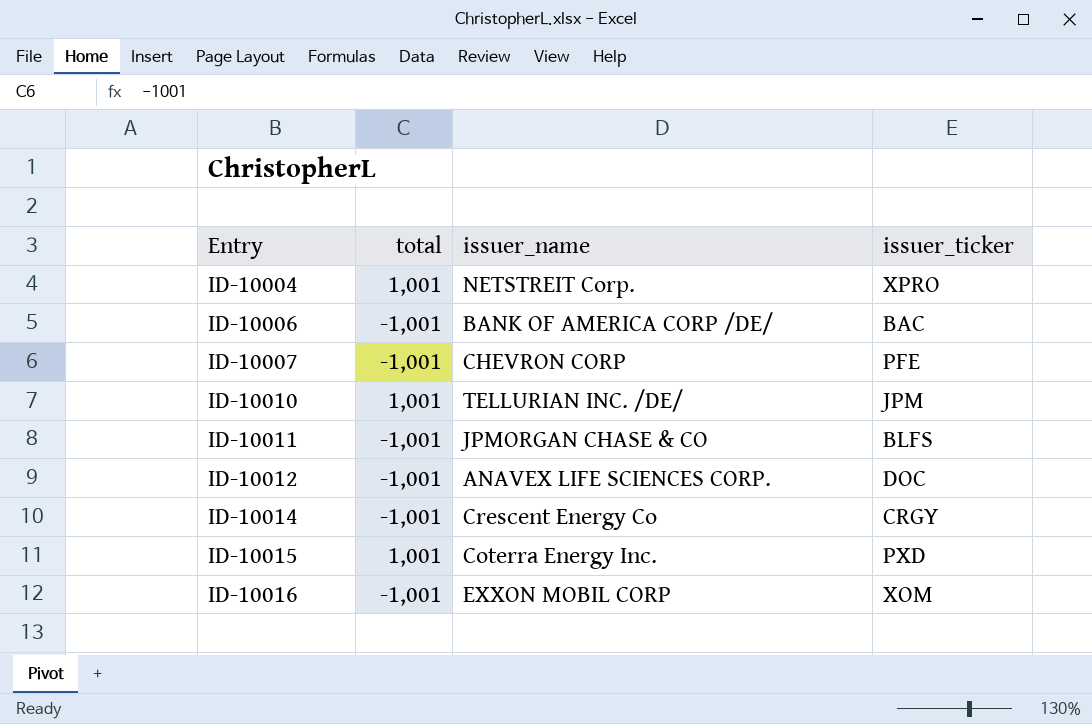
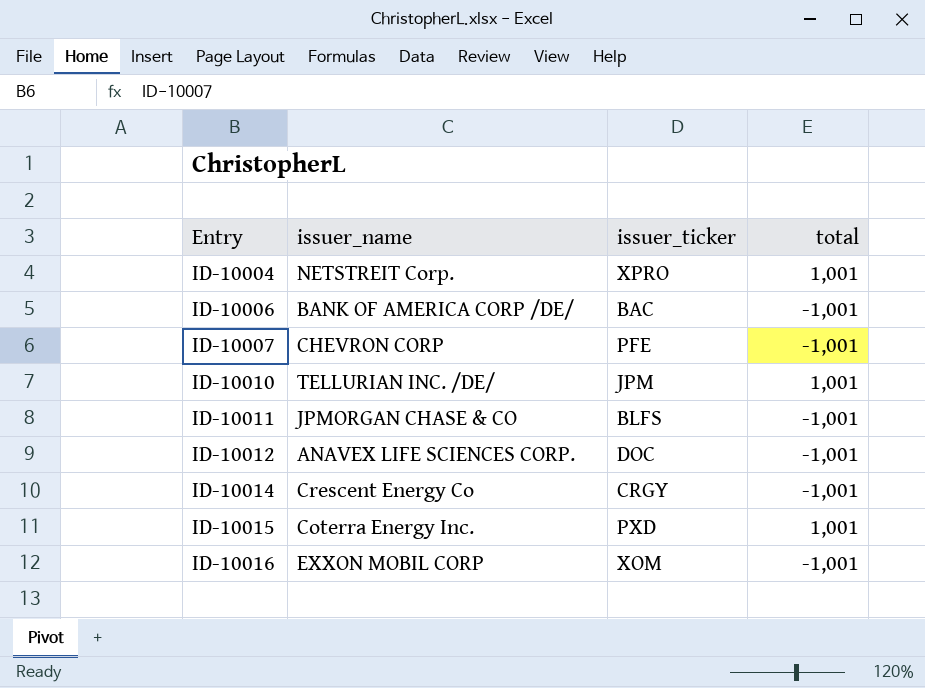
column total | position: 2 -> 4

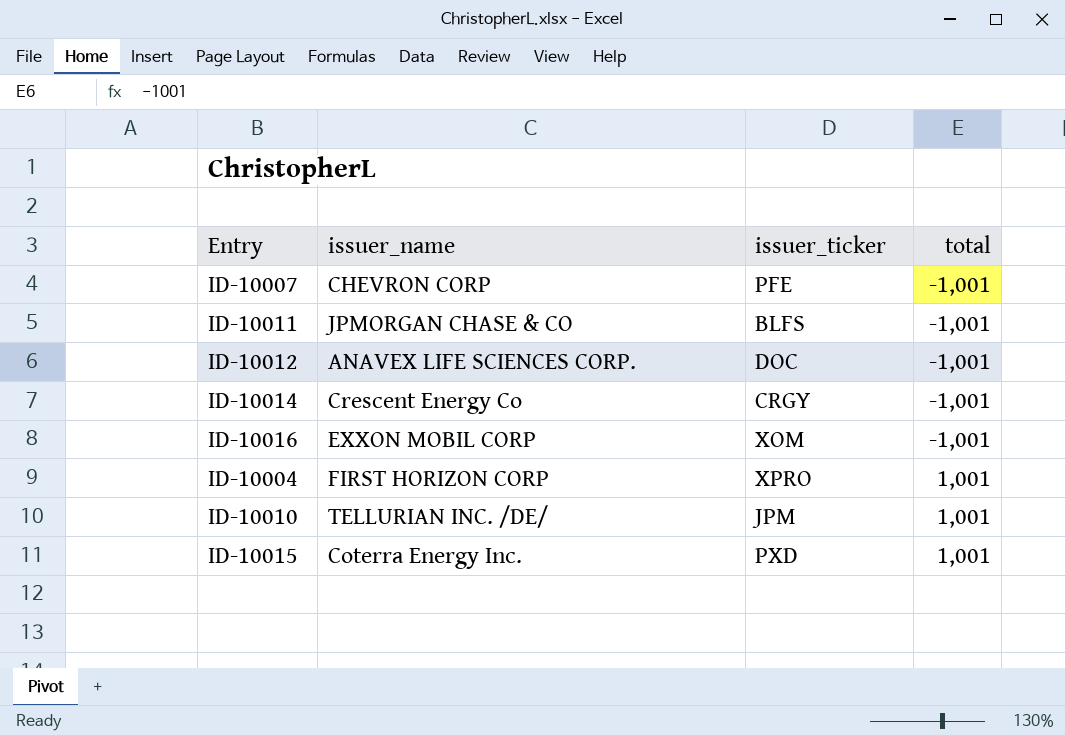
row order: Entry ascending -> total ascending
row ID-10006: BANK OF AMERICA CORP /DE/ | BAC | -1,001 -> none
ID-10004 | issuer_name: NETSTREIT Corp. -> FIRST HORIZON CORP

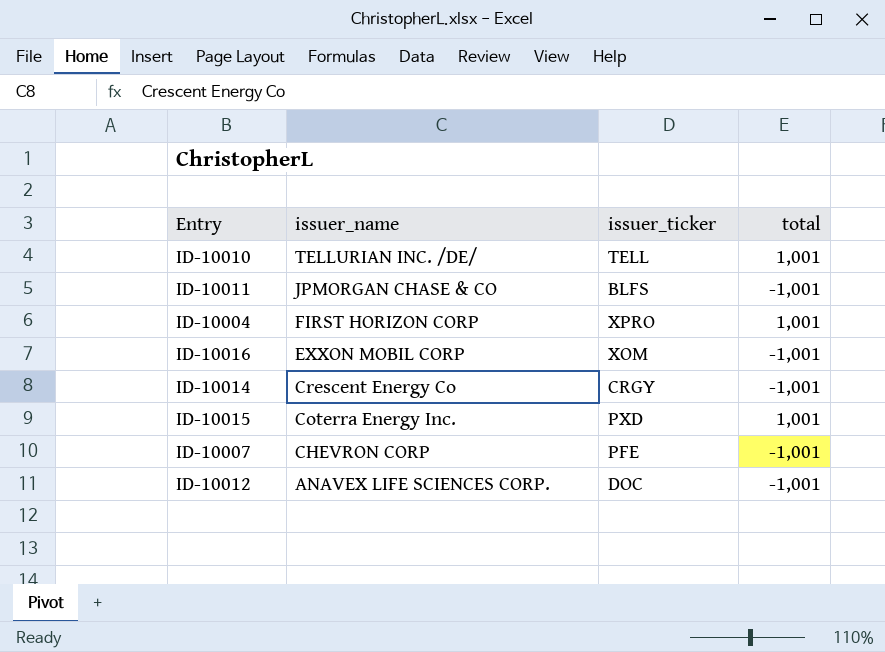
row order: total ascending -> issuer_name descending
ID-10010 | issuer_ticker: JPM -> TELL

